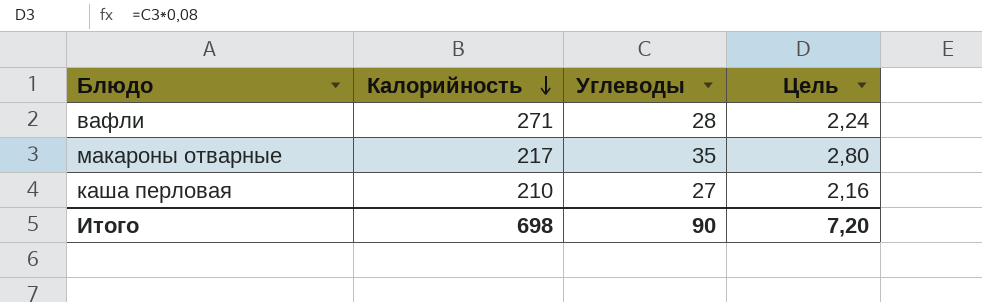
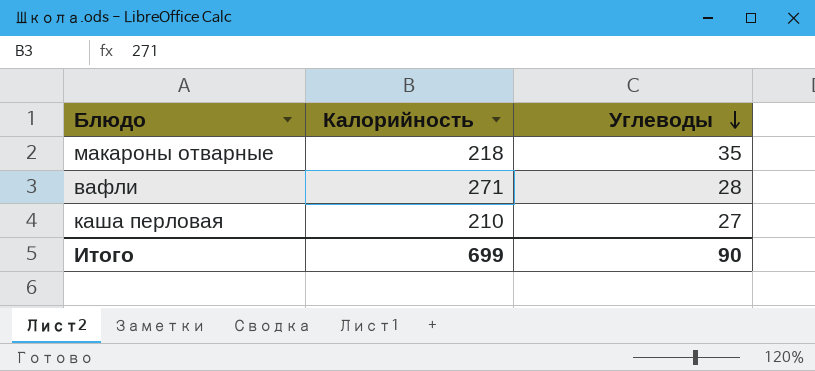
row order: Калорийность descending -> Углеводы descending
column Цель | formula: [Углеводы] * 0,08 -> none
макароны отварные | Калорийность: 217 -> 218
Итого | Калорийность: 698 -> 699

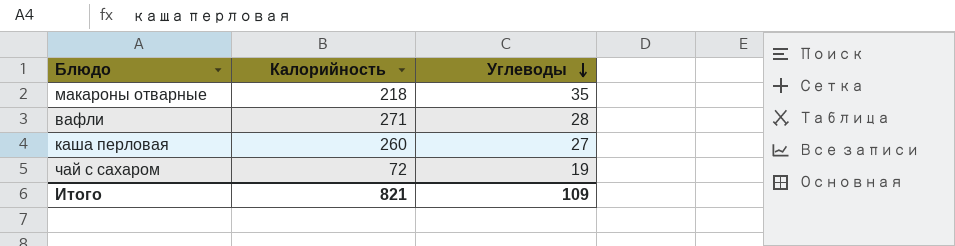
каша перловая | Калорийность: 210 -> 260
row чай с сахаром: none -> 72 | 19
Итого | Калорийность: 699 -> 821
Итого | Углеводы: 90 -> 109

